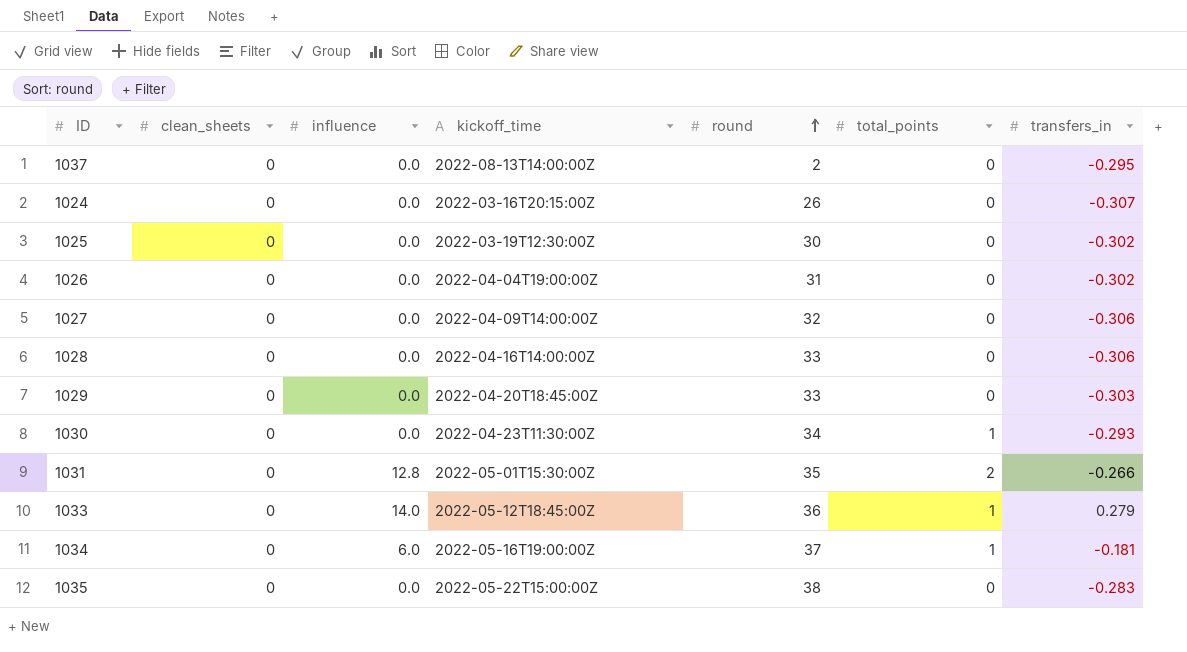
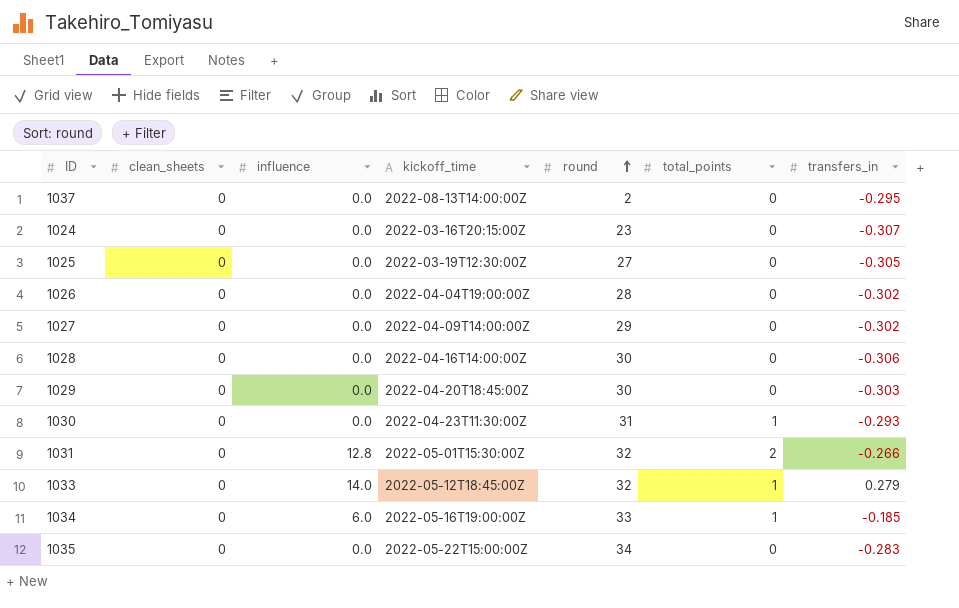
1024 | round: 26 -> 23
1025 | round: 30 -> 27
1025 | transfers_in: -0.302 -> -0.305
1026 | round: 31 -> 28
1027 | round: 32 -> 29
1027 | transfers_in: -0.306 -> -0.302
1028 | round: 33 -> 30
1029 | round: 33 -> 30
1030 | round: 34 -> 31
1031 | round: 35 -> 32
1033 | round: 36 -> 32
1034 | round: 37 -> 33
1034 | transfers_in: -0.181 -> -0.185
1035 | round: 38 -> 34

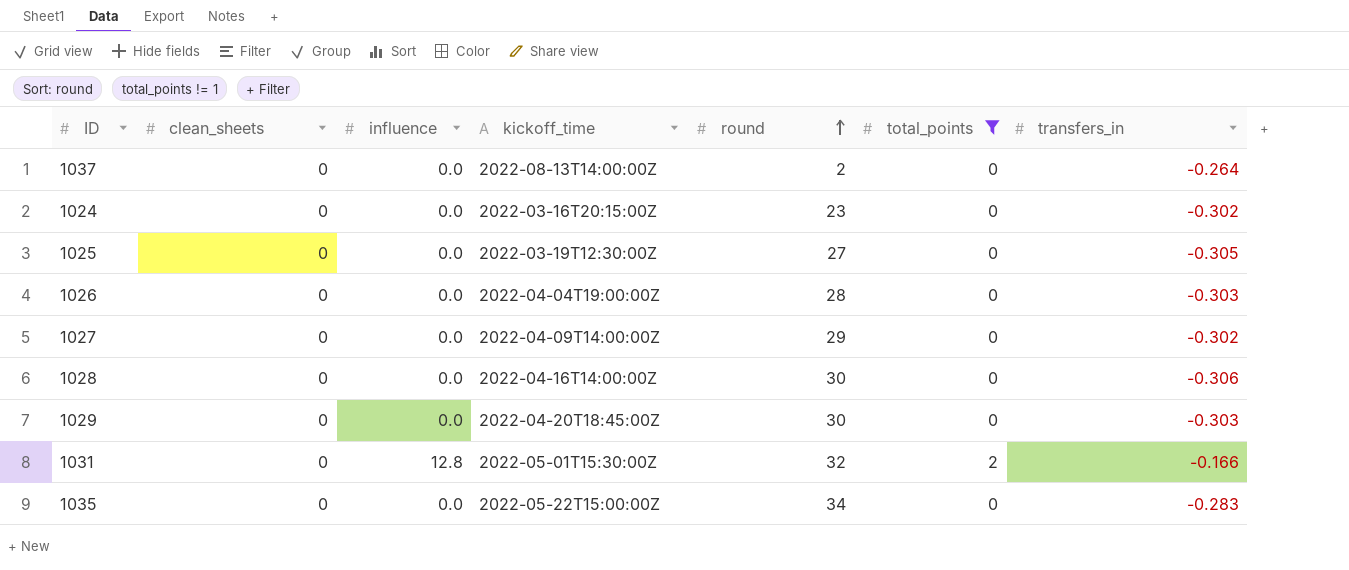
filter: none -> total_points != 1
1037 | transfers_in: -0.295 -> -0.264
1024 | transfers_in: -0.307 -> -0.302
1026 | transfers_in: -0.302 -> -0.303
1031 | transfers_in: -0.266 -> -0.166

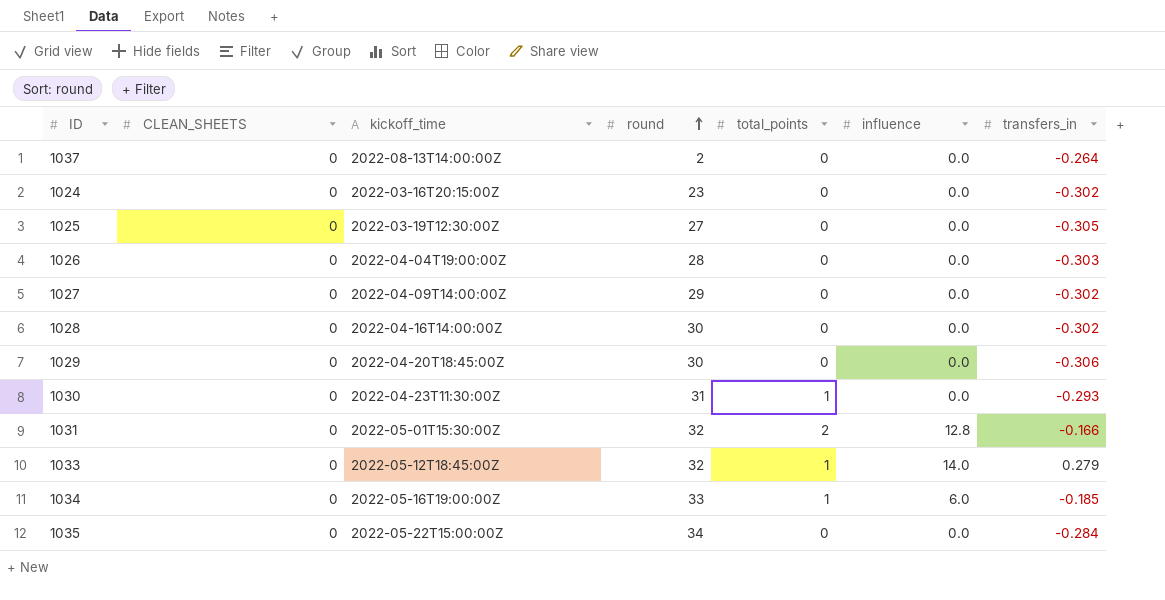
filter: total_points != 1 -> none
column name: clean_sheets -> CLEAN_SHEETS
column influence | position: 3 -> 6
1028 | transfers_in: -0.306 -> -0.302
1029 | transfers_in: -0.303 -> -0.306
1035 | transfers_in: -0.283 -> -0.284

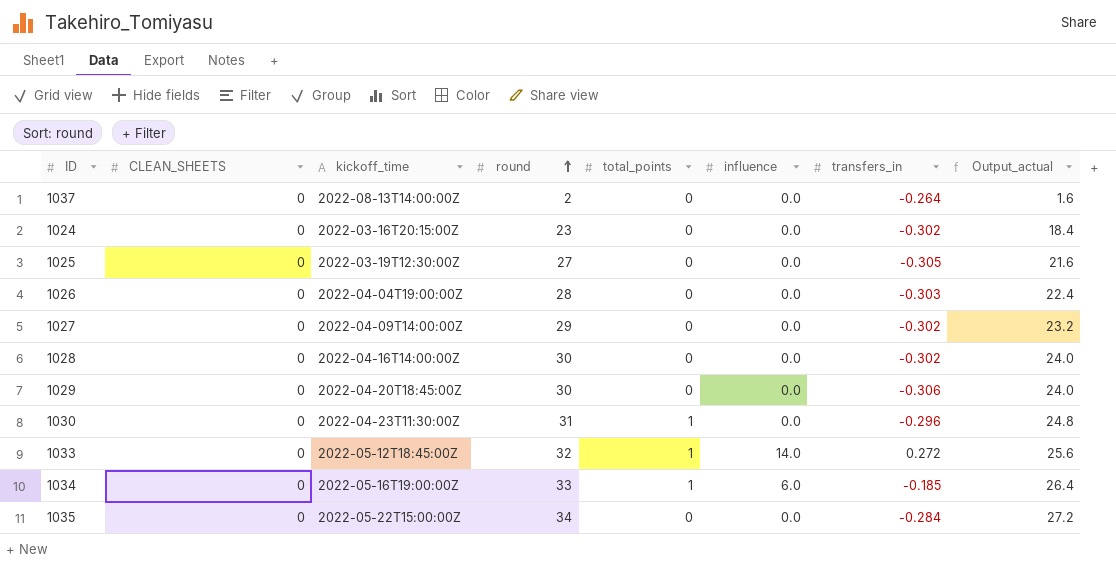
column Output_actual | formula: none -> [round] * 0.8
row 1031: 0 | 2022-05-01T15:30:00Z | 32 | 2 | 12.8 | -0.166 -> none
1030 | transfers_in: -0.293 -> -0.296
1033 | transfers_in: 0.279 -> 0.272

